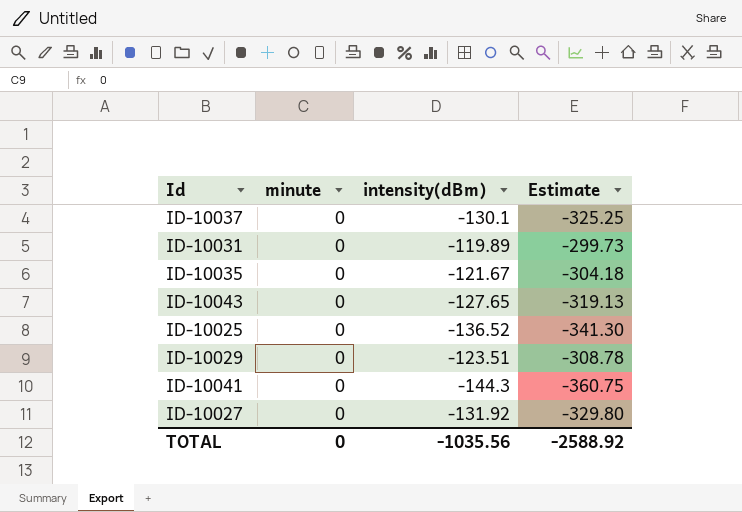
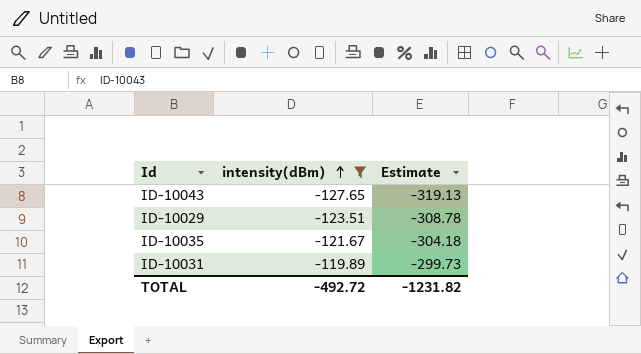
filter: none -> intensity(dBm) >= -127.65
row order: none -> intensity(dBm) ascending
column minute | position: 2 -> none
TOTAL | intensity(dBm): -1035.56 -> -492.72
TOTAL | Estimate: -2588.92 -> -1231.82

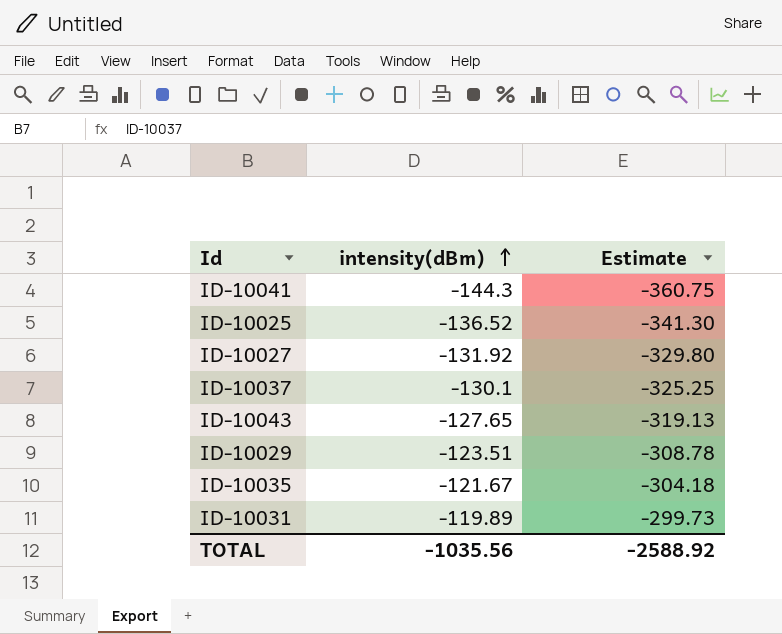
filter: intensity(dBm) >= -127.65 -> none
TOTAL | intensity(dBm): -492.72 -> -1035.56
TOTAL | Estimate: -1231.82 -> -2588.92

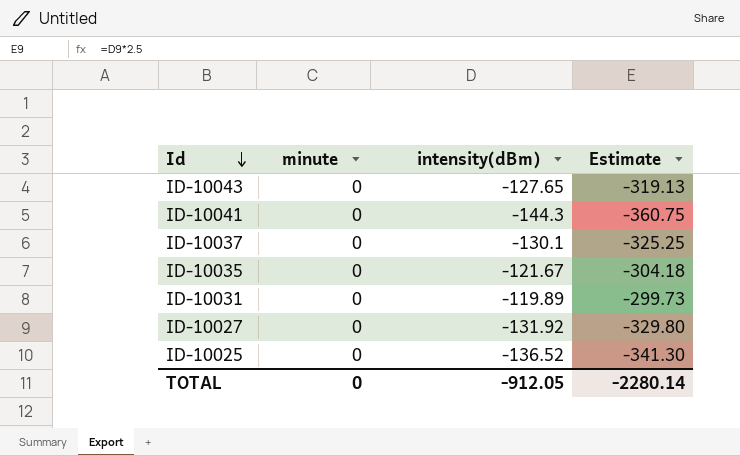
row order: intensity(dBm) ascending -> Id descending
column minute | position: none -> 2
row ID-10029: -123.51 | -308.78 -> none
TOTAL | intensity(dBm): -1035.56 -> -912.05
TOTAL | Estimate: -2588.92 -> -2280.14

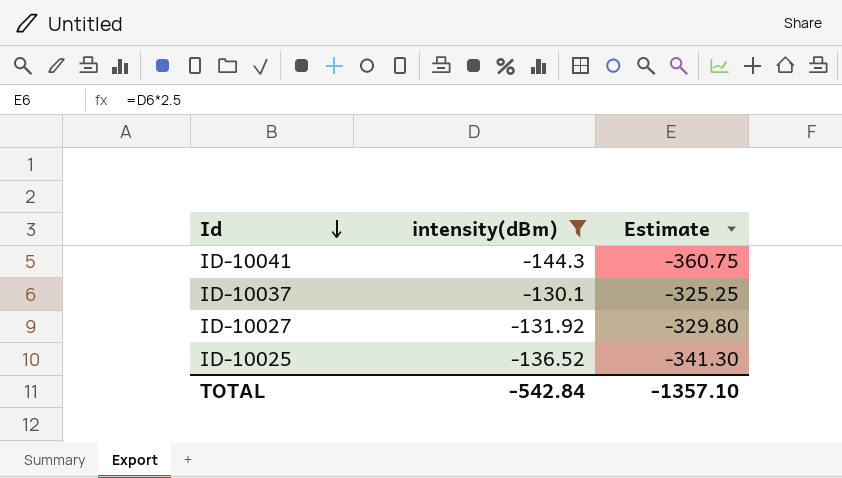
filter: none -> intensity(dBm) <= -130.1
column minute | position: 2 -> none
TOTAL | intensity(dBm): -912.05 -> -542.84
TOTAL | Estimate: -2280.14 -> -1357.10

